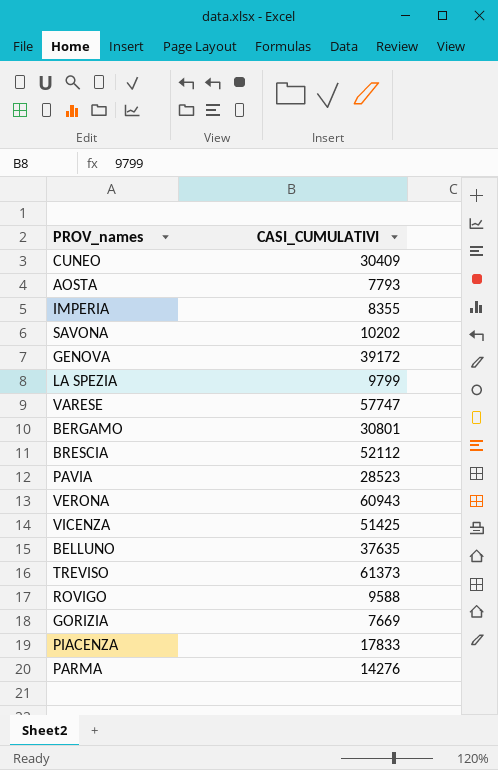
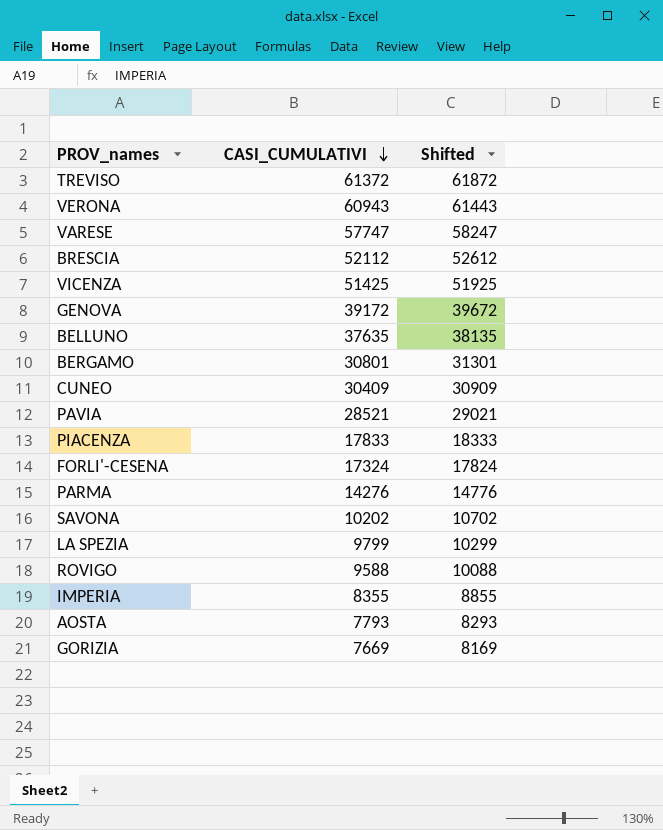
row order: none -> CASI_CUMULATIVI descending
column Shifted | formula: none -> [CASI_CUMULATIVI] + 500
TREVISO | CASI_CUMULATIVI: 61373 -> 61372
PAVIA | CASI_CUMULATIVI: 28523 -> 28521
row FORLI'-CESENA: none -> 17324 | 17824

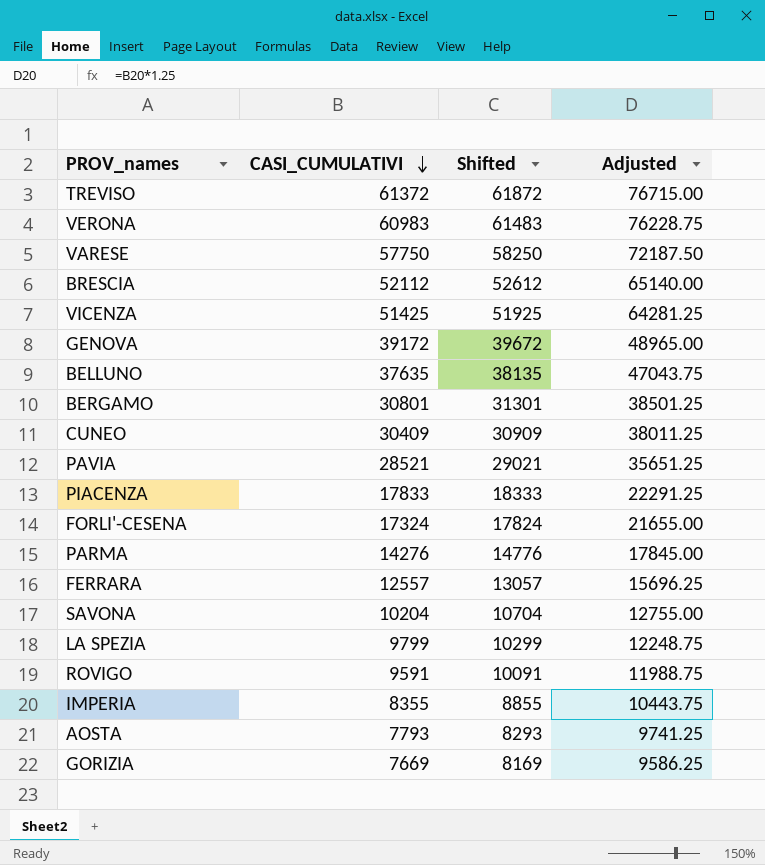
column Adjusted | formula: none -> [CASI_CUMULATIVI] * 1.25
VERONA | CASI_CUMULATIVI: 60943 -> 60983
VERONA | Shifted: 61443 -> 61483
VARESE | CASI_CUMULATIVI: 57747 -> 57750
VARESE | Shifted: 58247 -> 58250
row FERRARA: none -> 12557 | 13057 | 15696.25
SAVONA | CASI_CUMULATIVI: 10202 -> 10204
SAVONA | Shifted: 10702 -> 10704
ROVIGO | CASI_CUMULATIVI: 9588 -> 9591
ROVIGO | Shifted: 10088 -> 10091

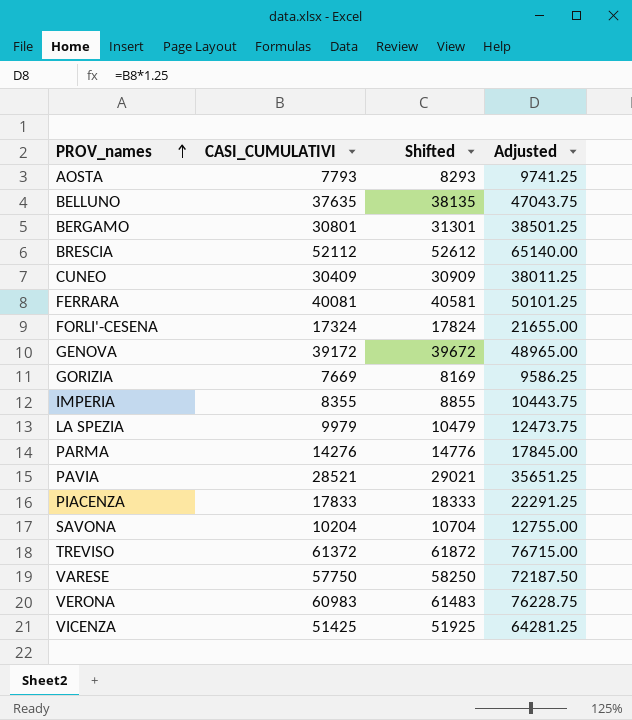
row order: CASI_CUMULATIVI descending -> PROV_names ascending
row ROVIGO: 9591 | 10091 | 11988.75 -> none
FERRARA | CASI_CUMULATIVI: 12557 -> 40081
FERRARA | Shifted: 13057 -> 40581
FERRARA | Adjusted: 15696.25 -> 50101.25
LA SPEZIA | CASI_CUMULATIVI: 9799 -> 9979
LA SPEZIA | Shifted: 10299 -> 10479
LA SPEZIA | Adjusted: 12248.75 -> 12473.75

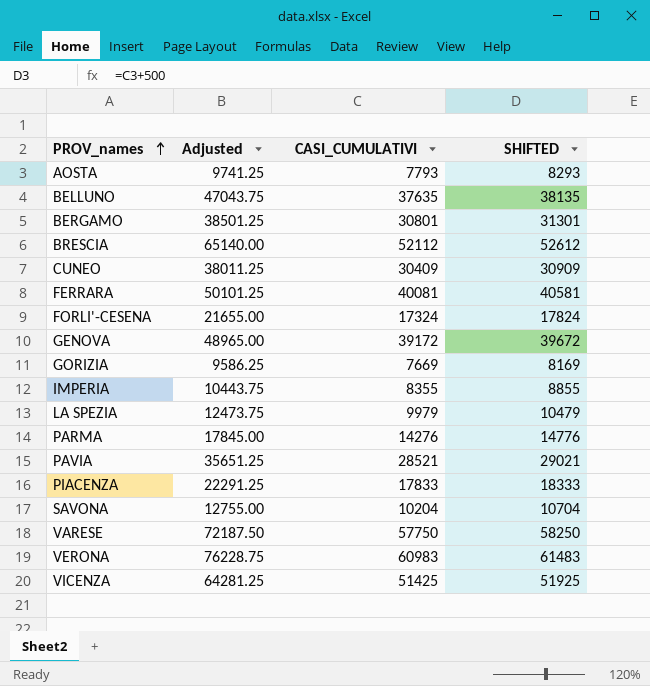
column Adjusted | position: 4 -> 2
column name: Shifted -> SHIFTED
row TREVISO: 61372 | 61872 | 76715.00 -> none

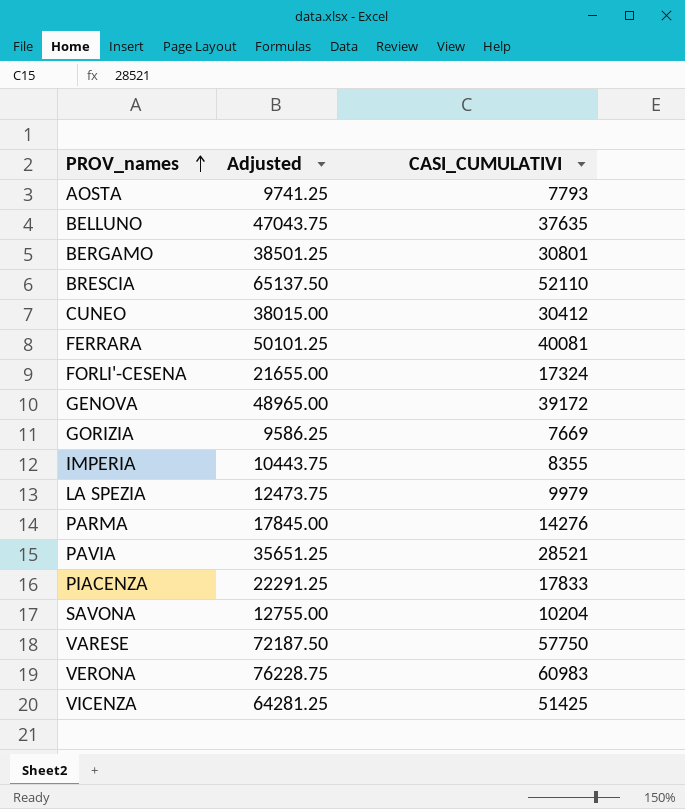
column SHIFTED | formula: [CASI_CUMULATIVI] + 500 -> none
BRESCIA | Adjusted: 65140.00 -> 65137.50
BRESCIA | CASI_CUMULATIVI: 52112 -> 52110
CUNEO | Adjusted: 38011.25 -> 38015.00
CUNEO | CASI_CUMULATIVI: 30409 -> 30412

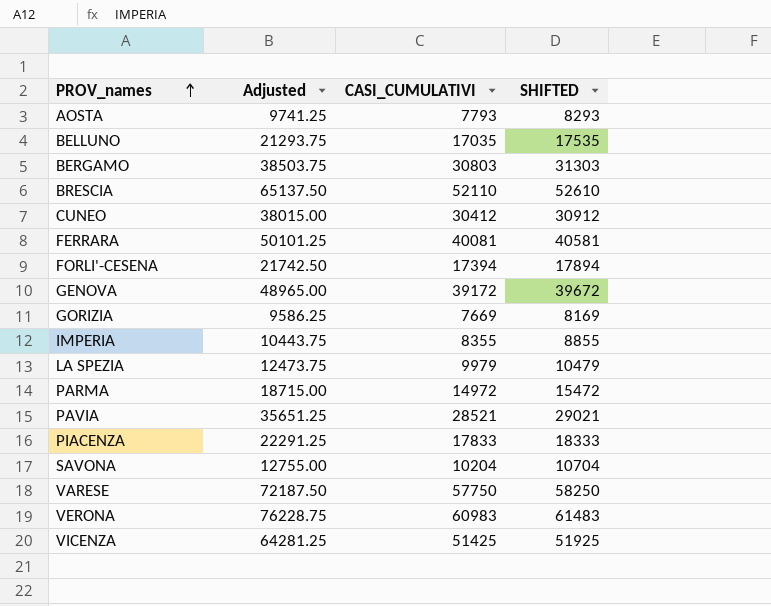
column SHIFTED | formula: none -> [CASI_CUMULATIVI] + 500
BELLUNO | Adjusted: 47043.75 -> 21293.75
BELLUNO | CASI_CUMULATIVI: 37635 -> 17035
BERGAMO | Adjusted: 38501.25 -> 38503.75
BERGAMO | CASI_CUMULATIVI: 30801 -> 30803
FORLI'-CESENA | Adjusted: 21655.00 -> 21742.50
FORLI'-CESENA | CASI_CUMULATIVI: 17324 -> 17394
PARMA | Adjusted: 17845.00 -> 18715.00
PARMA | CASI_CUMULATIVI: 14276 -> 14972

